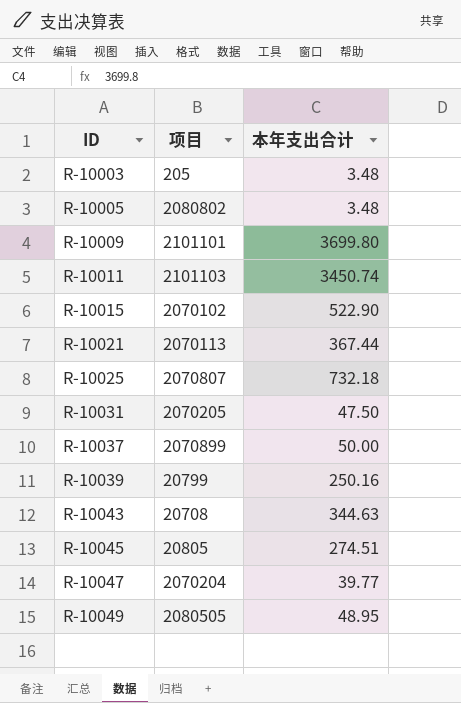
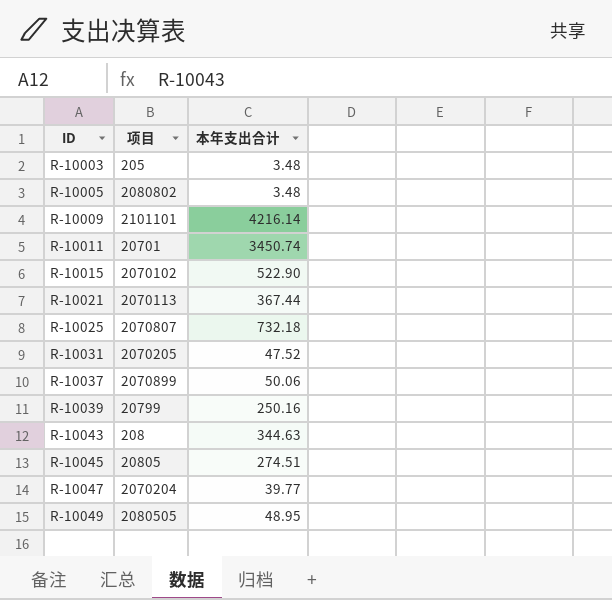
R-10009 | 本年支出合计: 3699.80 -> 4216.14
R-10011 | 项目: 2101103 -> 20701
R-10031 | 本年支出合计: 47.50 -> 47.52
R-10037 | 本年支出合计: 50.00 -> 50.06
R-10043 | 项目: 20708 -> 208

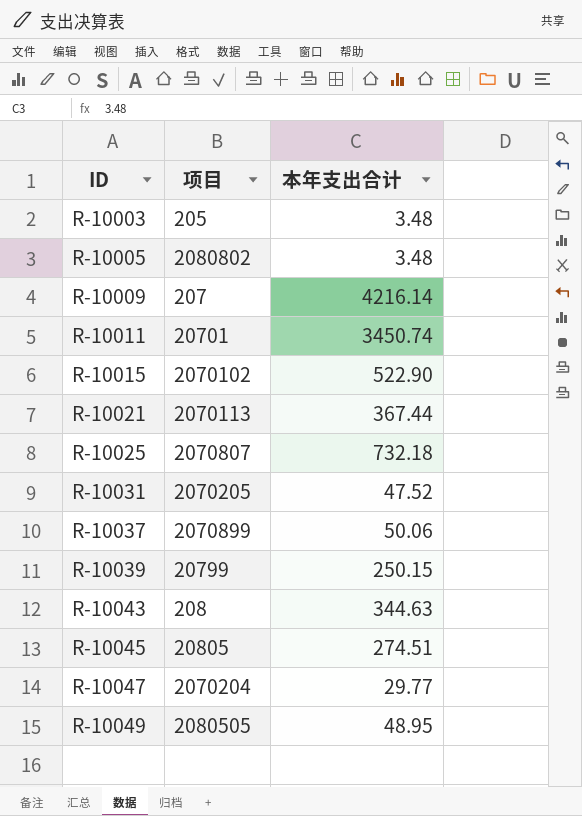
R-10009 | 项目: 2101101 -> 207
R-10039 | 本年支出合计: 250.16 -> 250.15
R-10047 | 本年支出合计: 39.77 -> 29.77

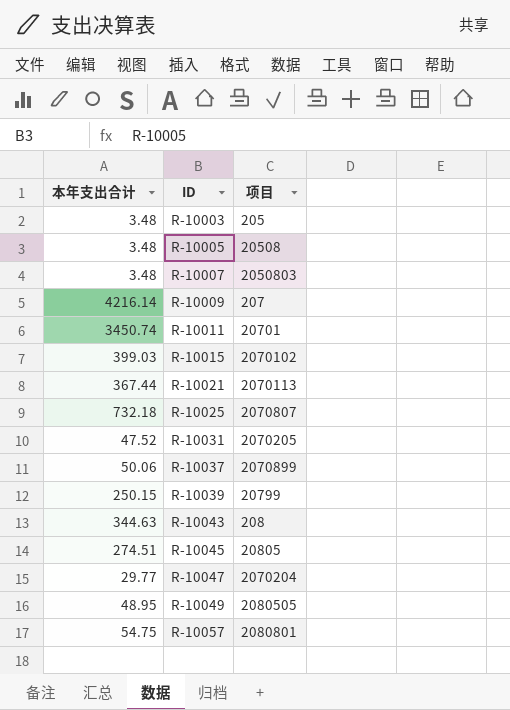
column 本年支出合计 | position: 3 -> 1
R-10005 | 项目: 2080802 -> 20508
row R-10007: none -> 3.48 | 2050803
R-10015 | 本年支出合计: 522.90 -> 399.03
row R-10057: none -> 54.75 | 2080801

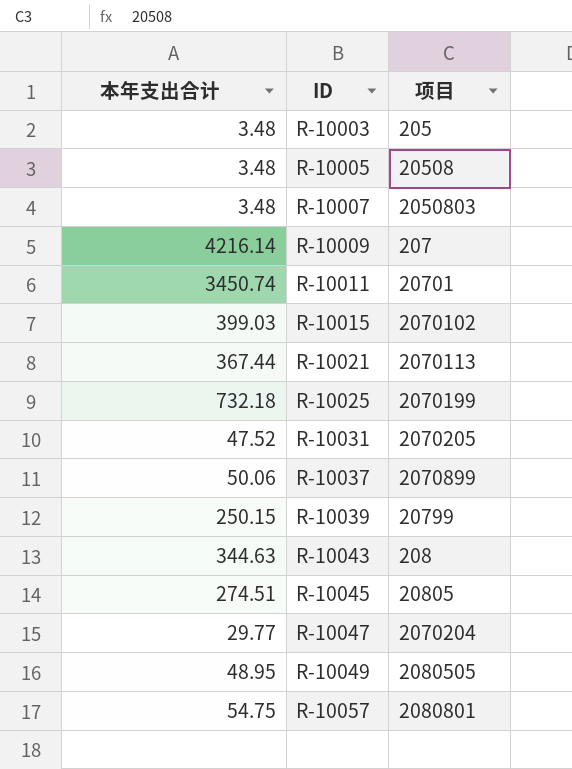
R-10025 | 项目: 2070807 -> 2070199

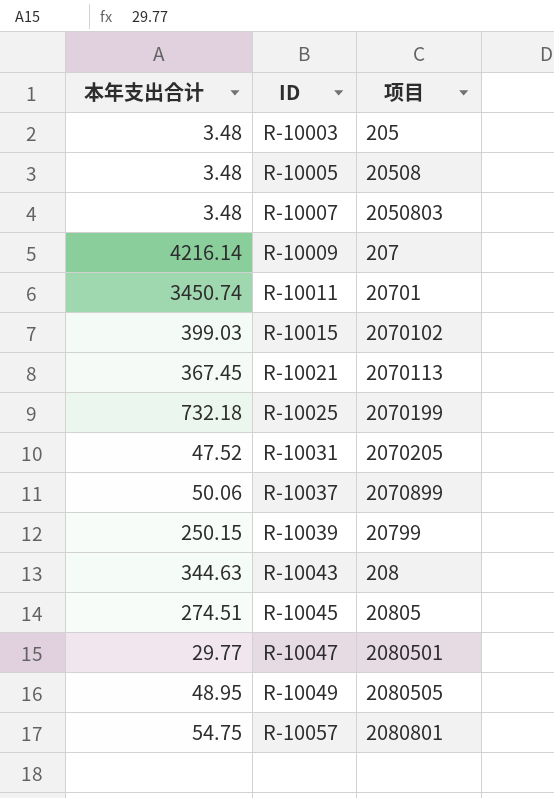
R-10021 | 本年支出合计: 367.44 -> 367.45
R-10047 | 项目: 2070204 -> 2080501

